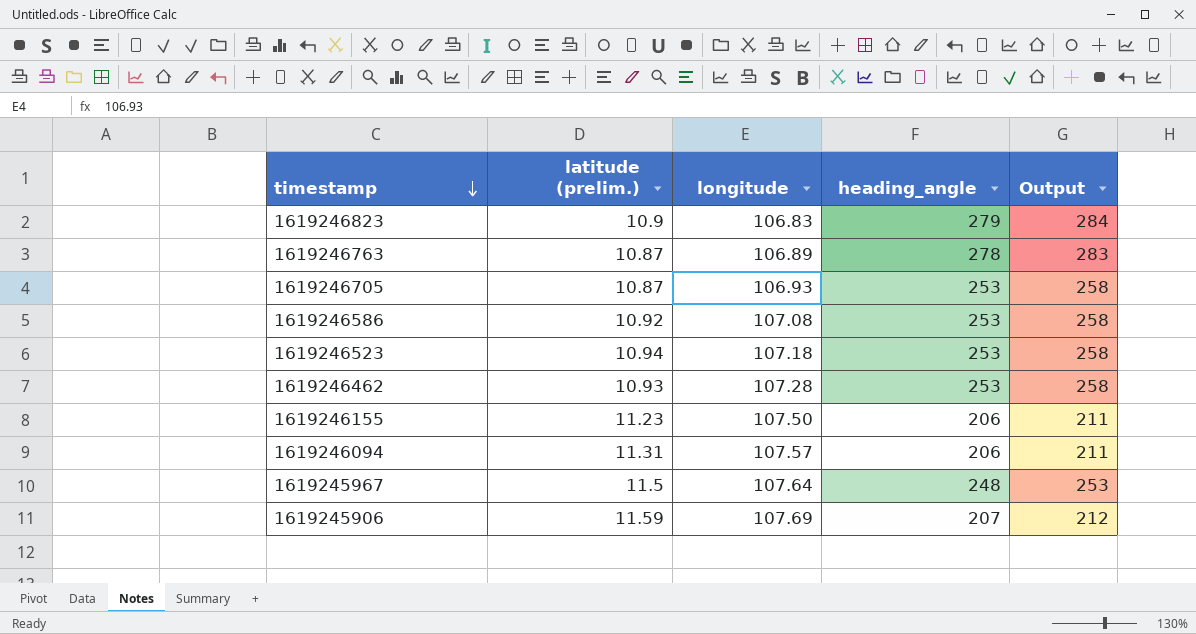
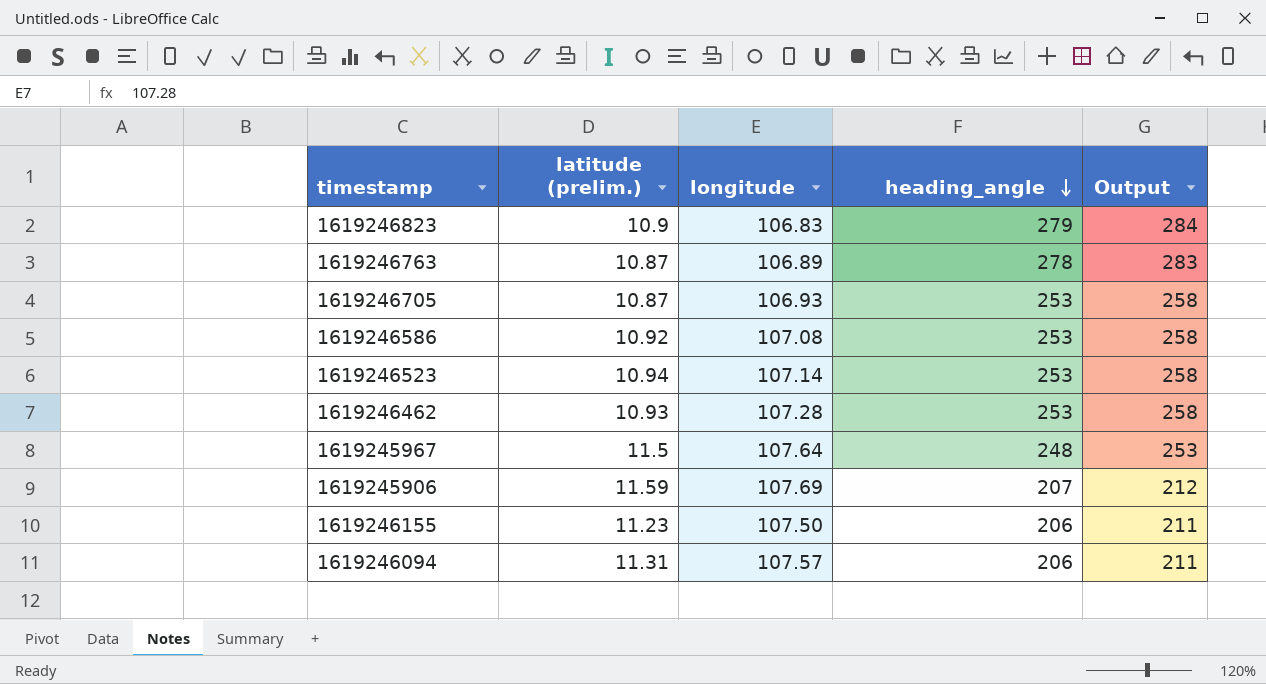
row order: timestamp descending -> heading_angle descending
1619246523 | longitude: 107.18 -> 107.14

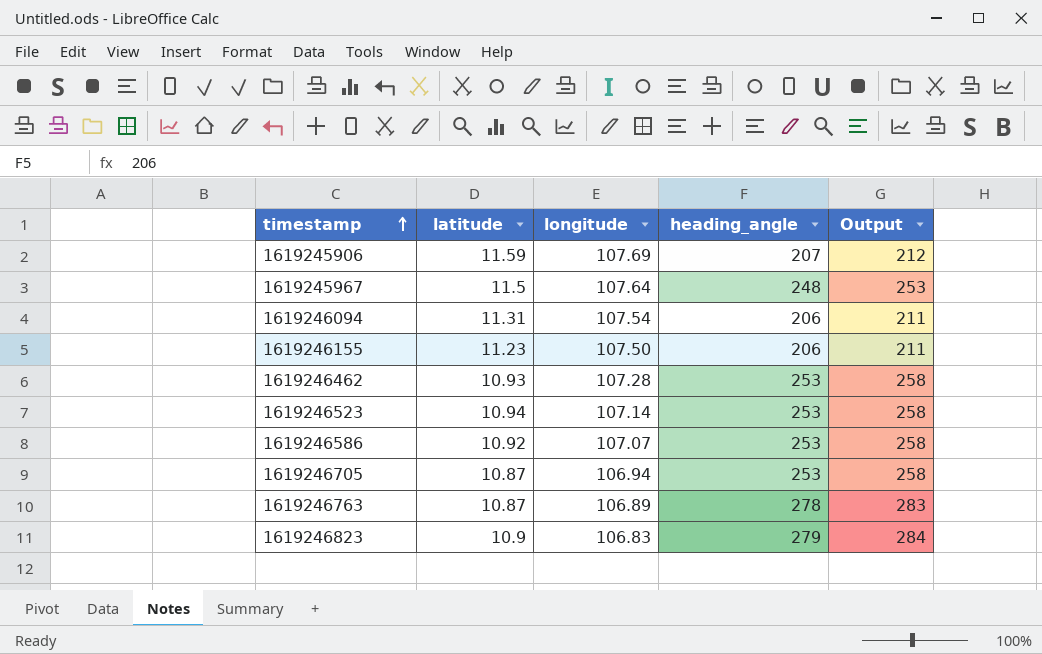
row order: heading_angle descending -> timestamp ascending
column name: latitude (prelim.) -> latitude
1619246094 | longitude: 107.57 -> 107.54
1619246586 | longitude: 107.08 -> 107.07
1619246705 | longitude: 106.93 -> 106.94

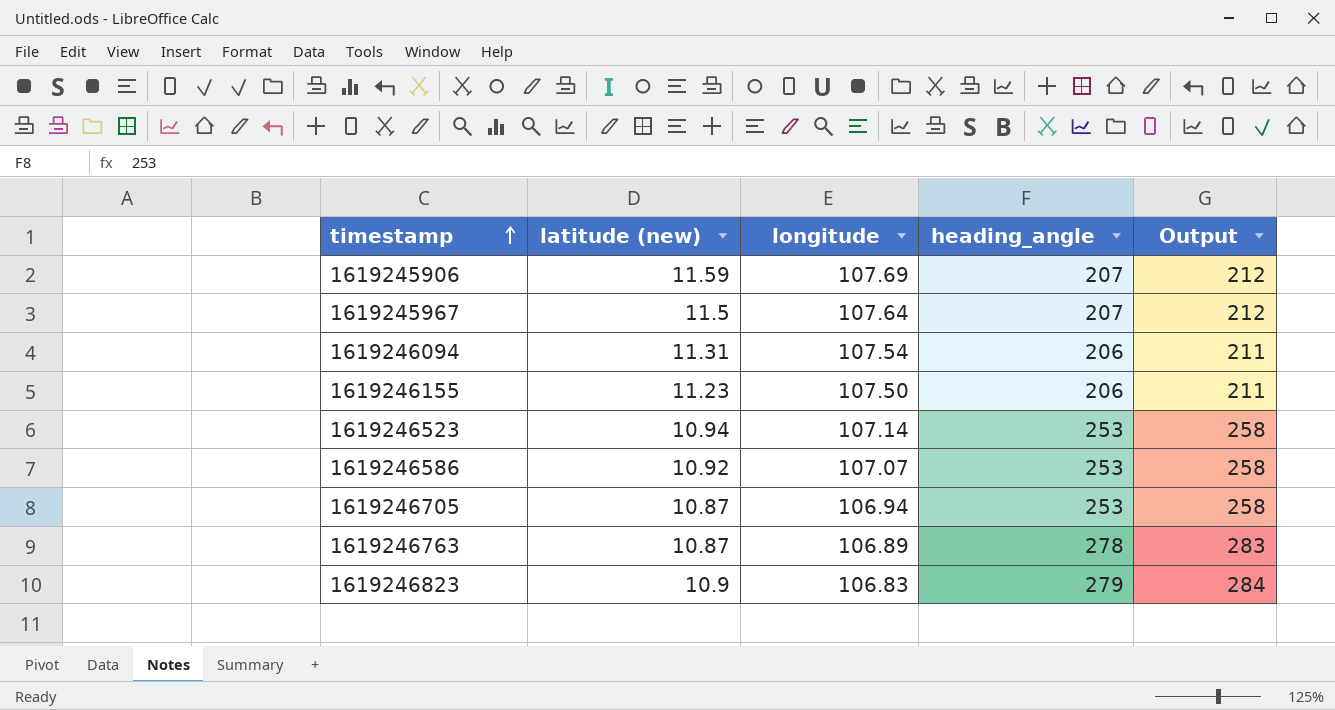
column name: latitude -> latitude (new)
row 1619246462: 10.93 | 107.28 | 253 | 258 -> none
1619245967 | heading_angle: 248 -> 207
1619245967 | Output: 253 -> 212

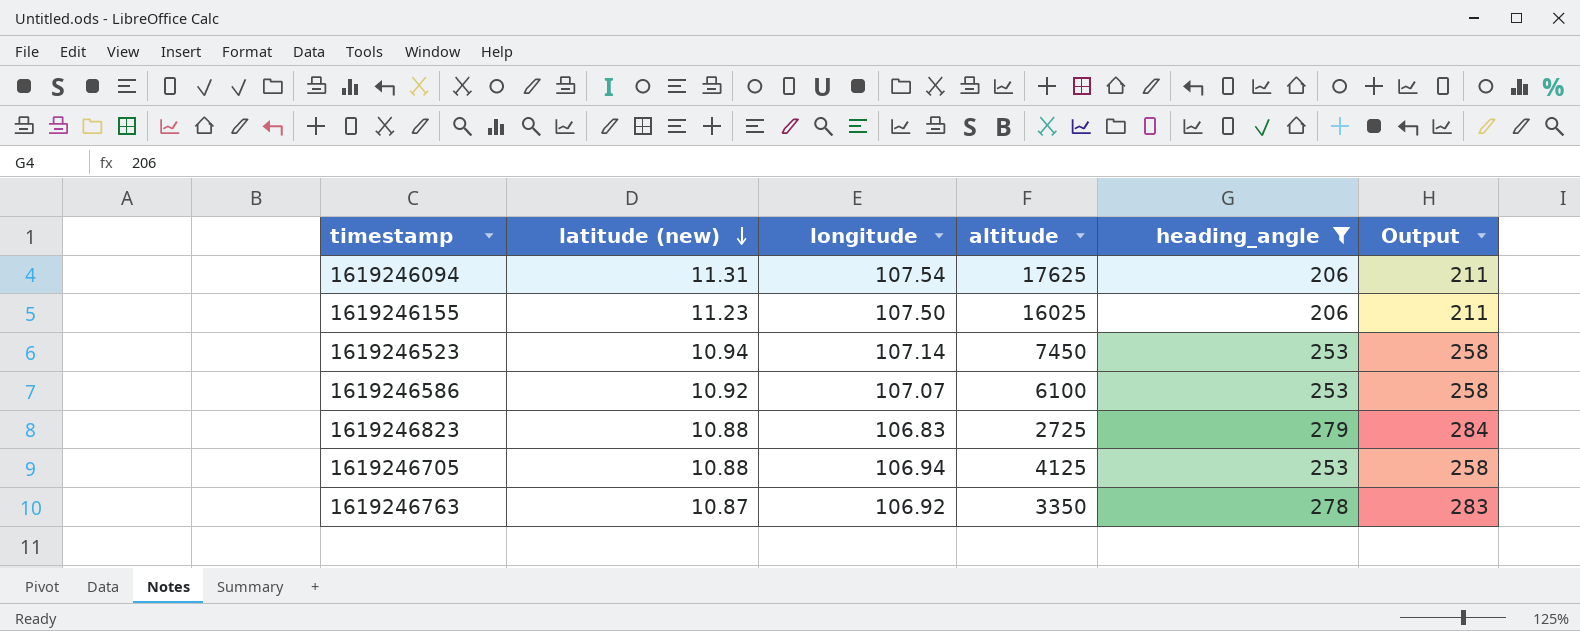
filter: none -> heading_angle != 207
row order: timestamp ascending -> latitude (new) descending
column altitude | position: none -> 4
1619246823 | latitude (new): 10.9 -> 10.88
1619246705 | latitude (new): 10.87 -> 10.88
1619246763 | longitude: 106.89 -> 106.92

